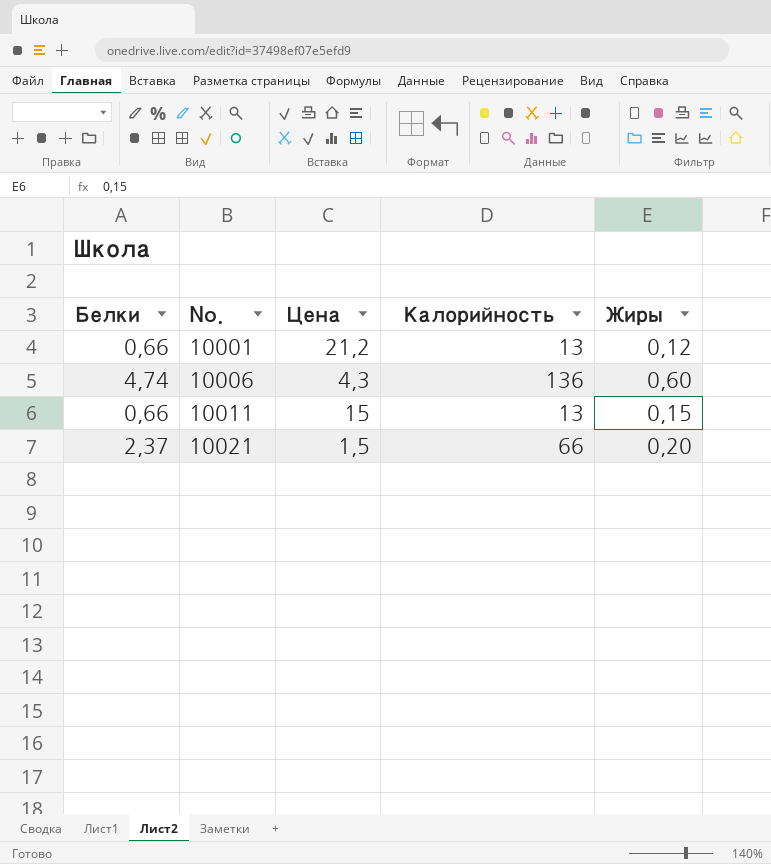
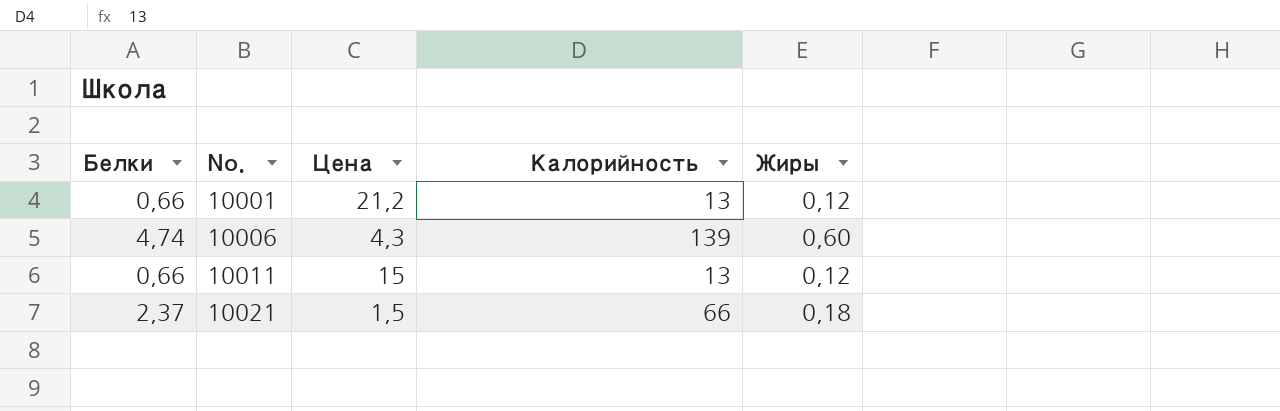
10006 | Калорийность: 136 -> 139
10011 | Жиры: 0,15 -> 0,12
10021 | Жиры: 0,20 -> 0,18

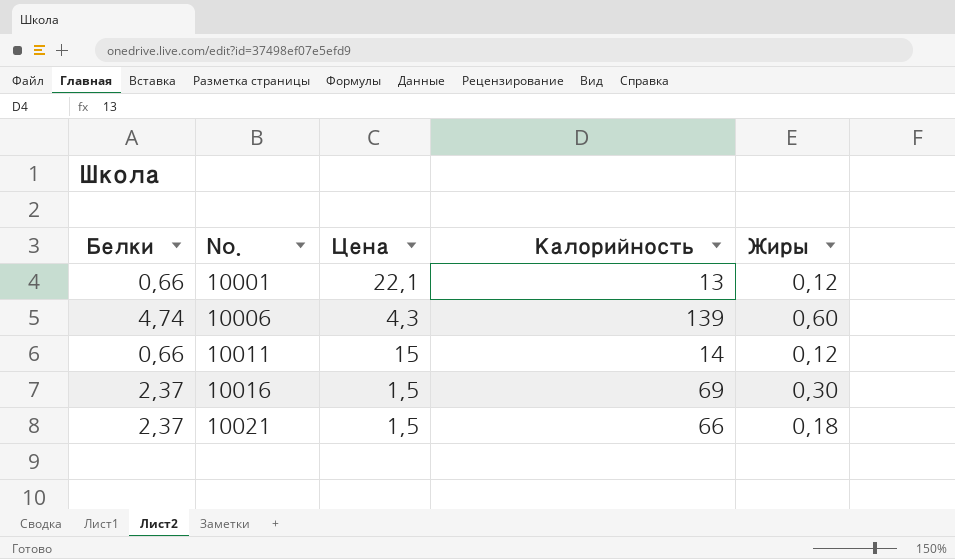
10001 | Цена: 21,2 -> 22,1
10011 | Калорийность: 13 -> 14
row 10016: none -> 2,37 | 1,5 | 69 | 0,30

